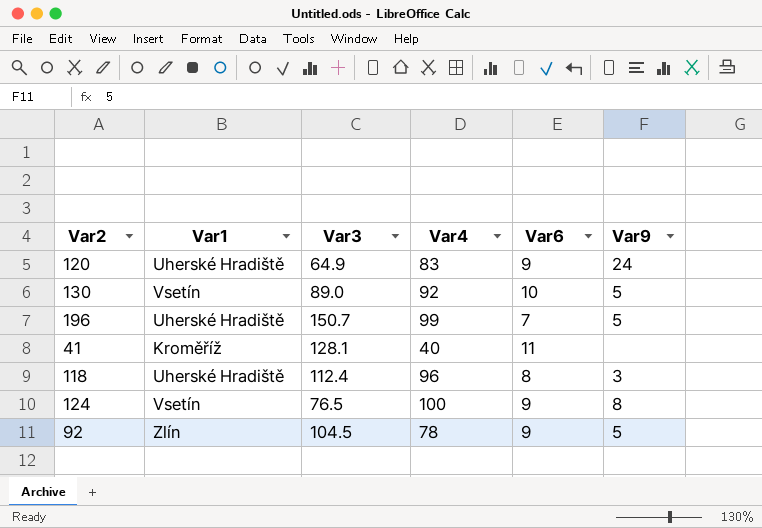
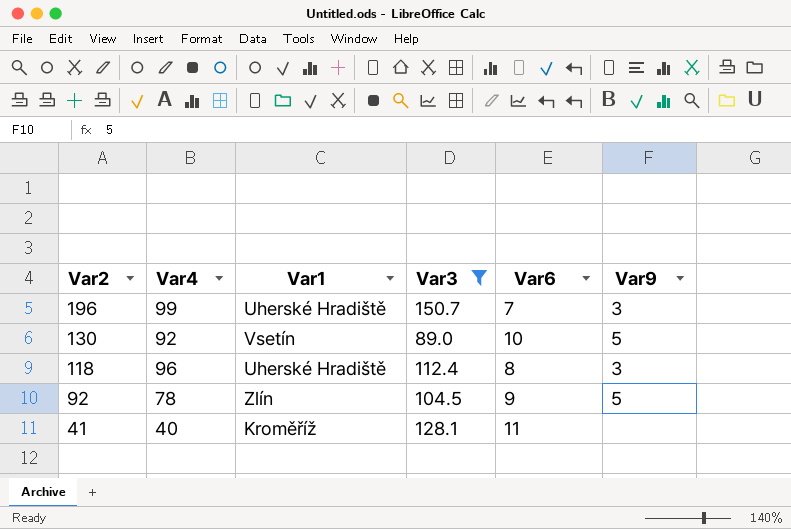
filter: none -> Var3 >= 89.0
row order: none -> Var2 descending
column Var4 | position: 4 -> 2
196 | Var9: 5 -> 3

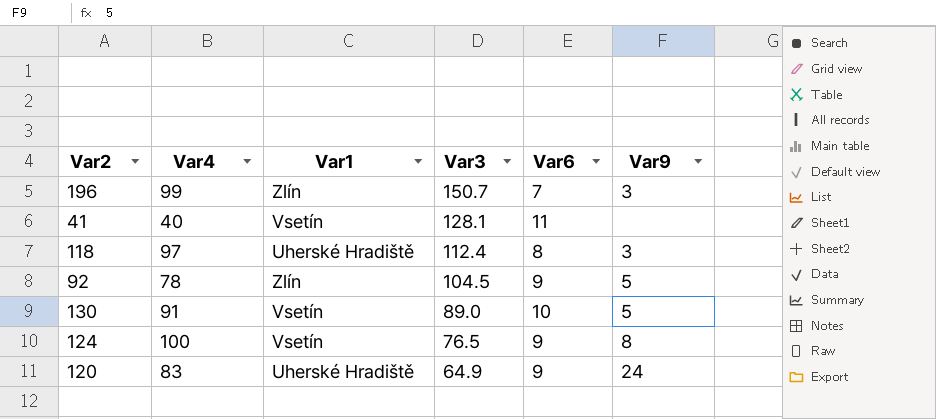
filter: Var3 >= 89.0 -> none
row order: Var2 descending -> Var3 descending
196 | Var1: Uherské Hradiště -> Zlín
41 | Var1: Kroměříž -> Vsetín
118 | Var4: 96 -> 97
130 | Var4: 92 -> 91

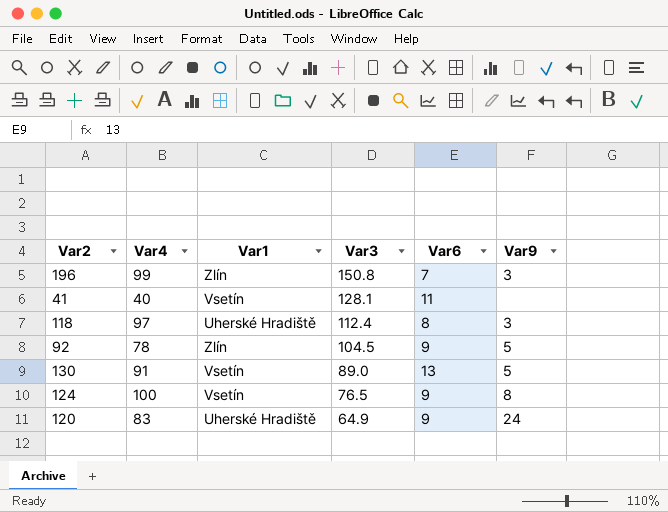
196 | Var3: 150.7 -> 150.8
130 | Var6: 10 -> 13

